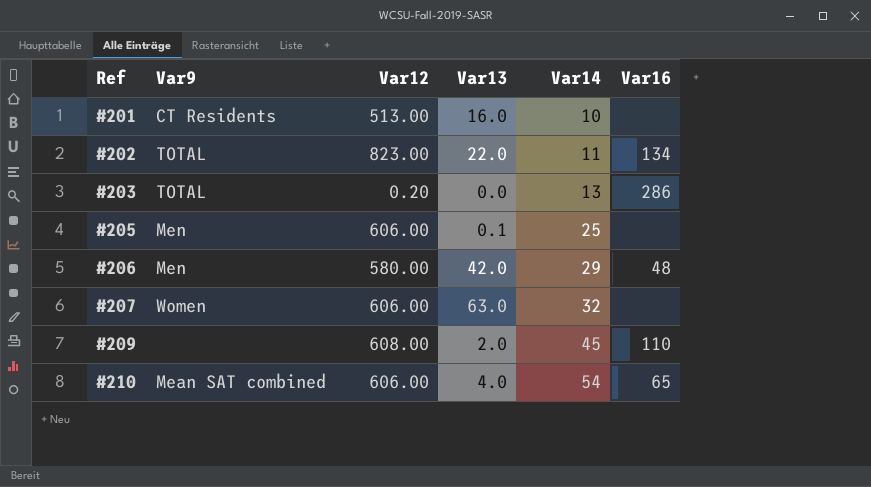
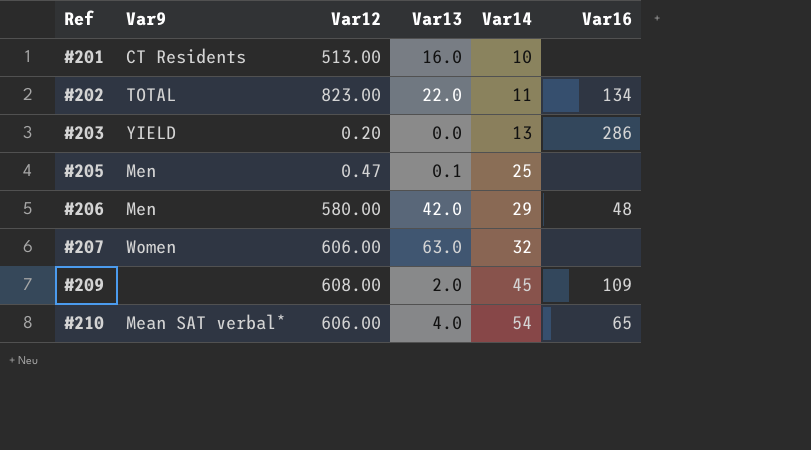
#203 | Var9: TOTAL -> YIELD
#205 | Var12: 606.00 -> 0.47
#209 | Var16: 110 -> 109
#210 | Var9: Mean SAT combined -> Mean SAT verbal*

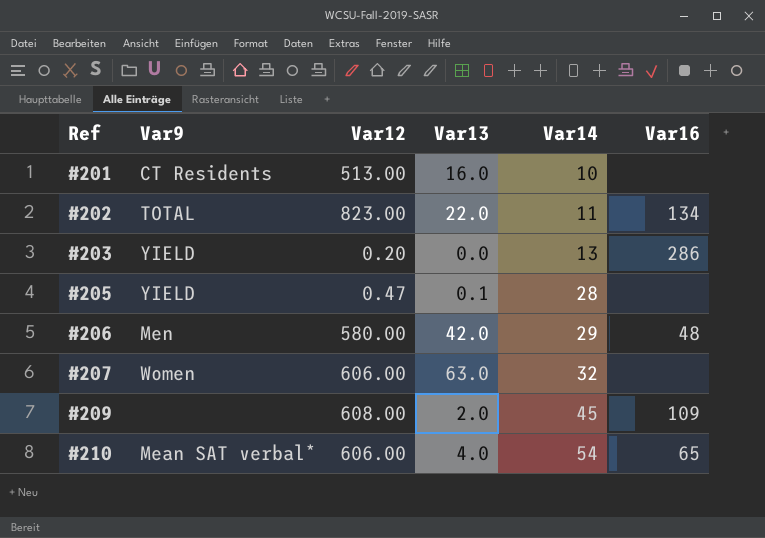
#205 | Var9: Men -> YIELD
#205 | Var14: 25 -> 28

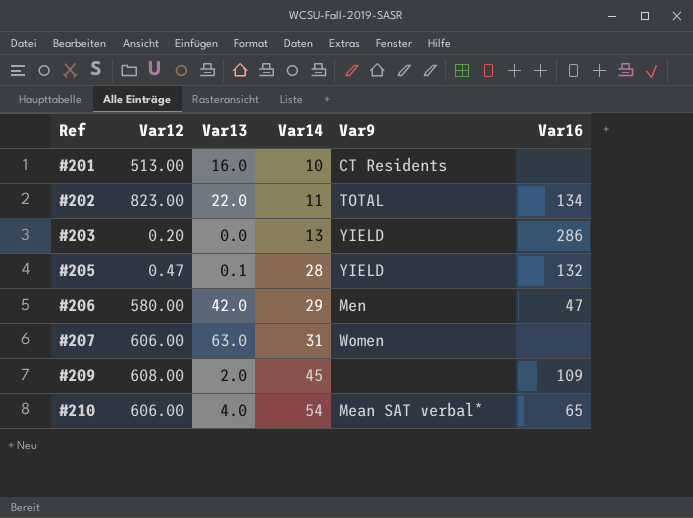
column Var9 | position: 2 -> 5
#205 | Var16: none -> 132
#206 | Var16: 48 -> 47
#207 | Var14: 32 -> 31

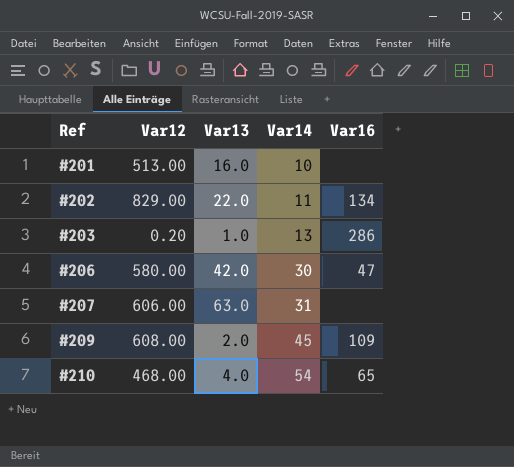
column Var9 | position: 5 -> none
row #205: 0.47 | 0.1 | 28 | YIELD | 132 -> none
#202 | Var12: 823.00 -> 829.00
#203 | Var13: 0.0 -> 1.0
#206 | Var14: 29 -> 30
#210 | Var12: 606.00 -> 468.00

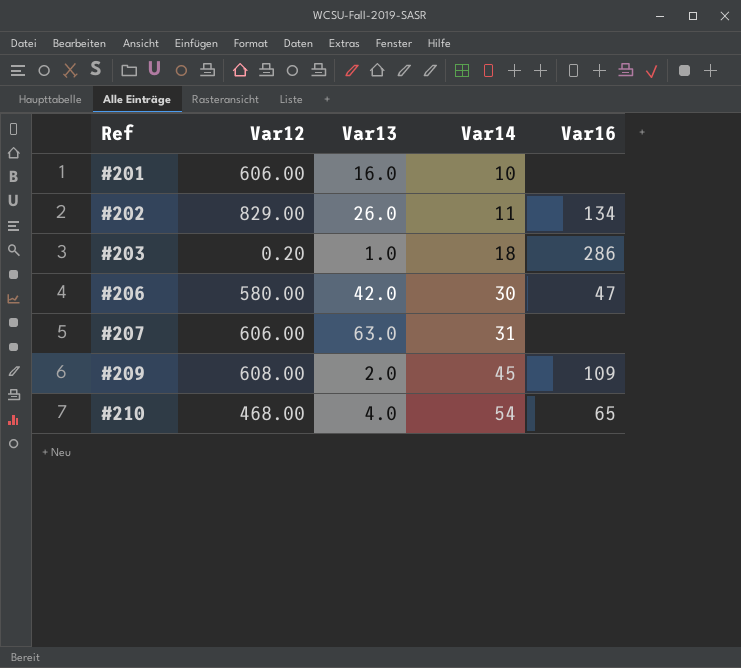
#201 | Var12: 513.00 -> 606.00
#202 | Var13: 22.0 -> 26.0
#203 | Var14: 13 -> 18

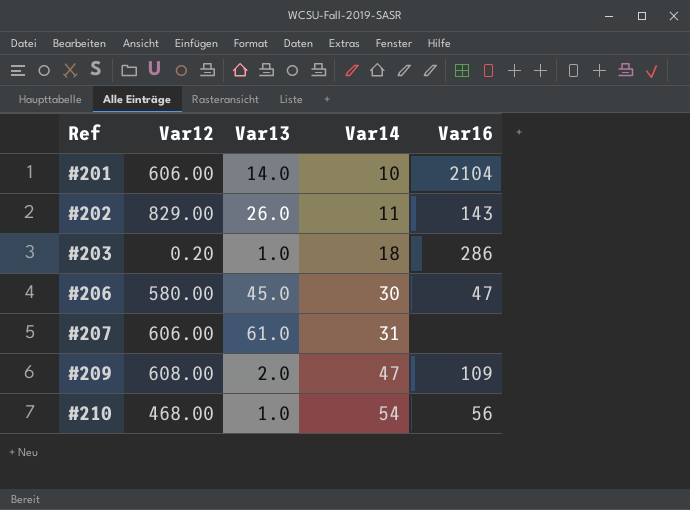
#201 | Var13: 16.0 -> 14.0
#201 | Var16: none -> 2104
#202 | Var16: 134 -> 143
#206 | Var13: 42.0 -> 45.0
#207 | Var13: 63.0 -> 61.0
#209 | Var14: 45 -> 47
#210 | Var13: 4.0 -> 1.0
#210 | Var16: 65 -> 56

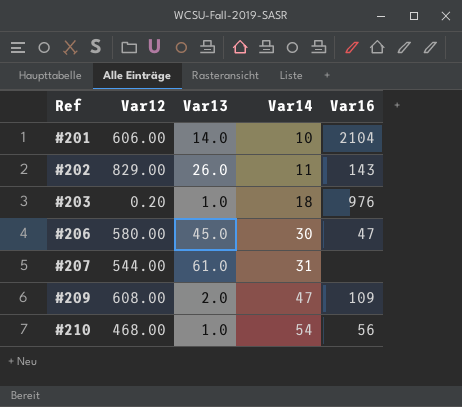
#203 | Var16: 286 -> 976
#207 | Var12: 606.00 -> 544.00

